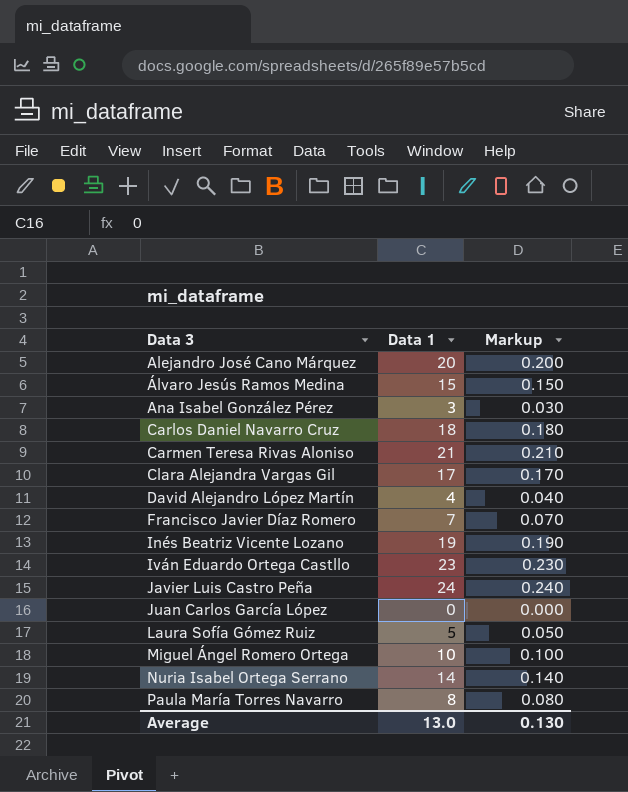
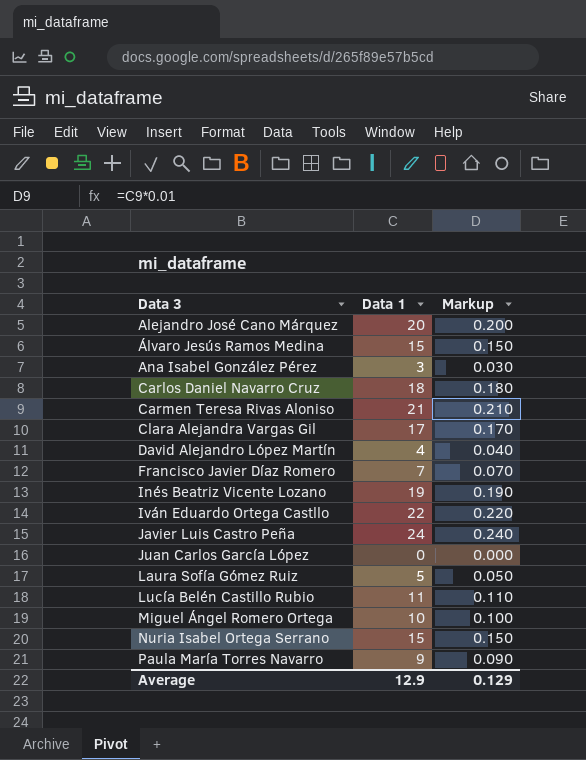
Iván Eduardo Ortega Castllo | Data 1: 23 -> 22
Iván Eduardo Ortega Castllo | Markup: 0.230 -> 0.220
row Lucía Belén Castillo Rubio: none -> 11 | 0.110
Nuria Isabel Ortega Serrano | Data 1: 14 -> 15
Nuria Isabel Ortega Serrano | Markup: 0.140 -> 0.150
Paula María Torres Navarro | Data 1: 8 -> 9
Paula María Torres Navarro | Markup: 0.080 -> 0.090
Average | Data 1: 13.0 -> 12.9
Average | Markup: 0.130 -> 0.129

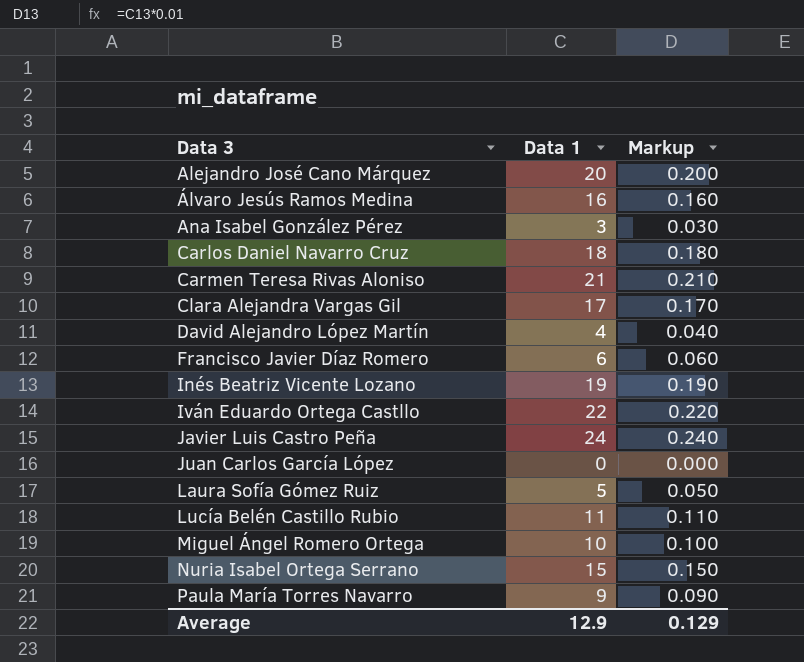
Álvaro Jesús Ramos Medina | Data 1: 15 -> 16
Álvaro Jesús Ramos Medina | Markup: 0.150 -> 0.160
Francisco Javier Díaz Romero | Data 1: 7 -> 6
Francisco Javier Díaz Romero | Markup: 0.070 -> 0.060

